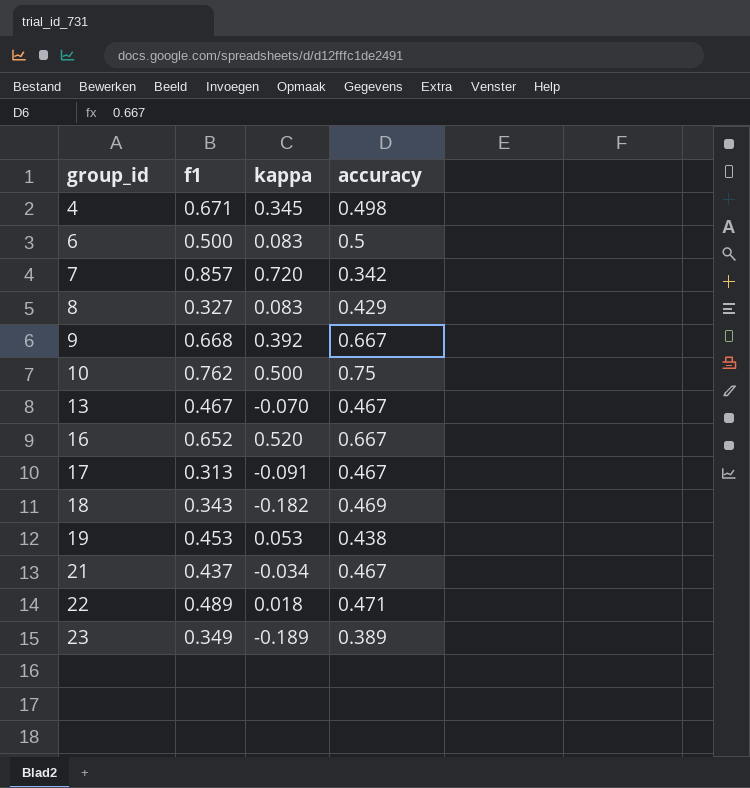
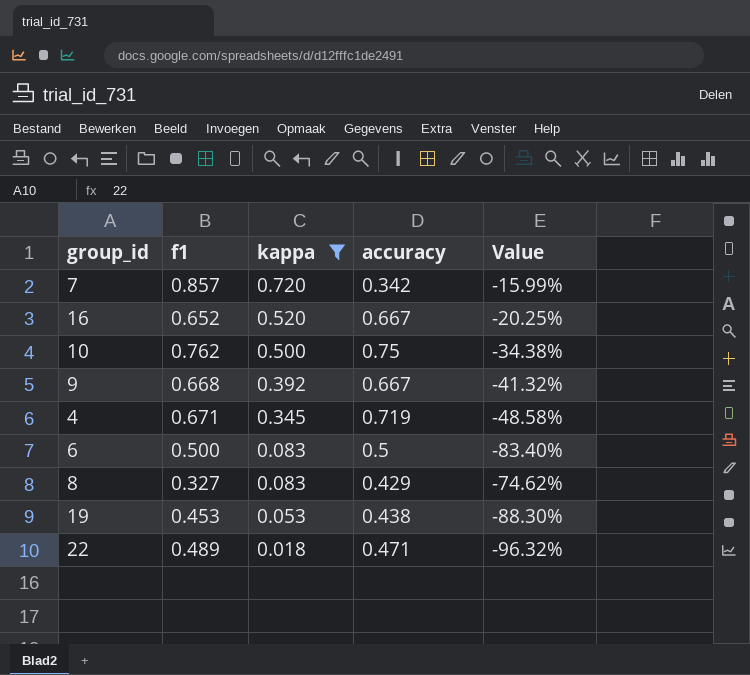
filter: none -> kappa >= 0.018
row order: group_id ascending -> kappa descending
column Value | formula: none -> ([kappa] - [f1]) / [f1]
4 | accuracy: 0.498 -> 0.719

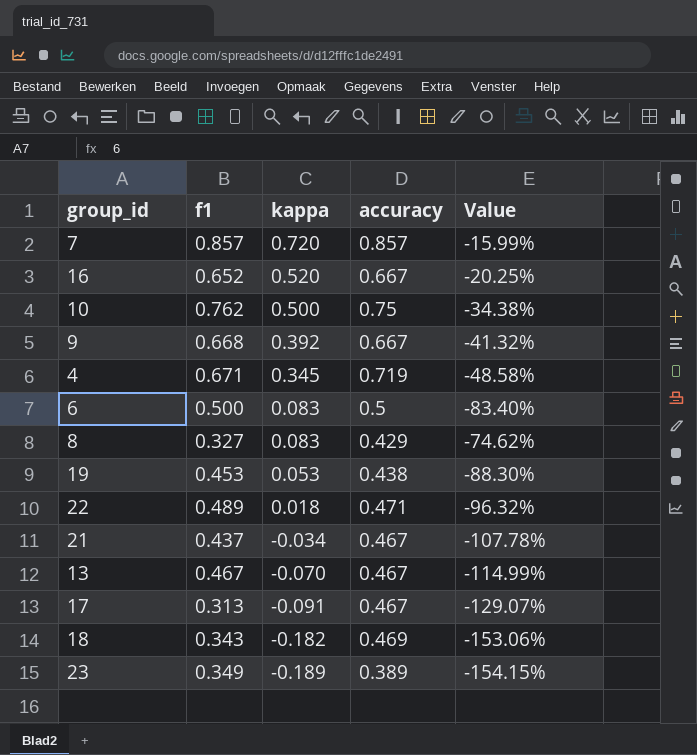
filter: kappa >= 0.018 -> none
7 | accuracy: 0.342 -> 0.857

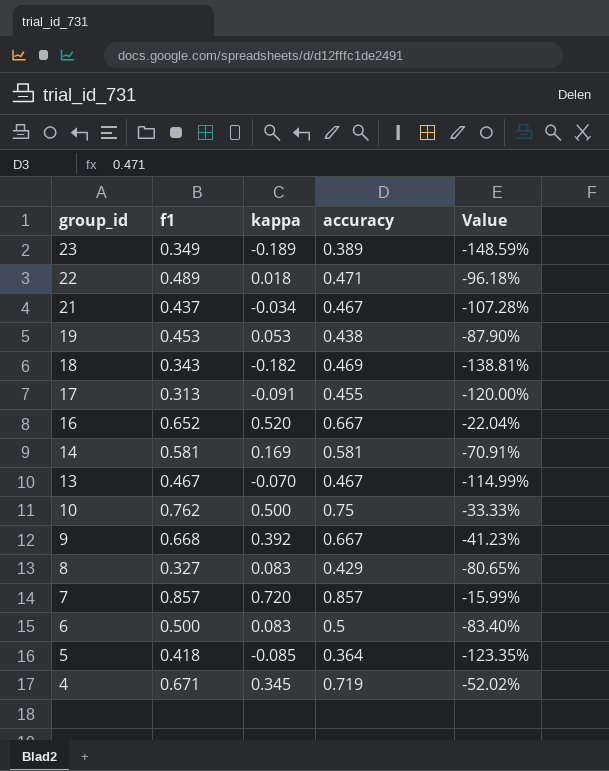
row order: kappa descending -> group_id descending
column Value | formula: ([kappa] - [f1]) / [f1] -> ([kappa] - [accuracy]) / [accuracy]
17 | accuracy: 0.467 -> 0.455
row 14: none -> 0.581 | 0.169 | 0.581 | -70.91%
row 5: none -> 0.418 | -0.085 | 0.364 | -123.35%

